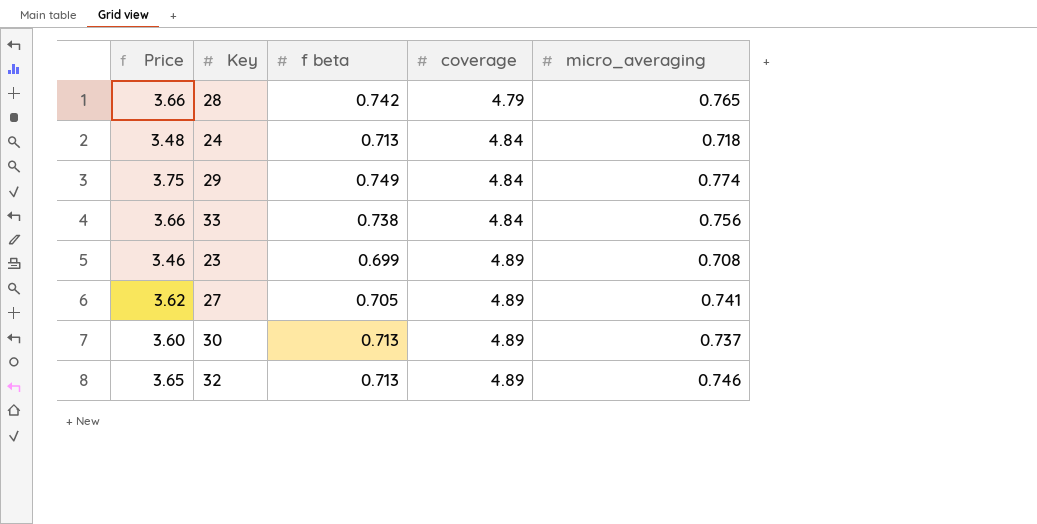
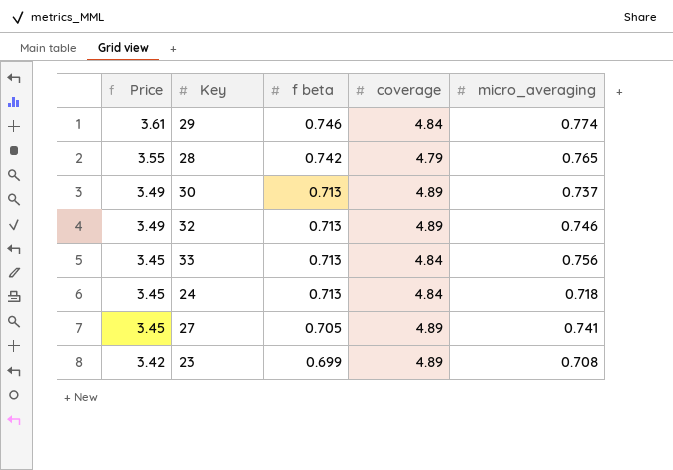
row order: coverage ascending -> Price descending
column Price | formula: [coverage] * [micro_averaging] -> [f beta] * [coverage]
29 | f beta: 0.749 -> 0.746
33 | f beta: 0.738 -> 0.713

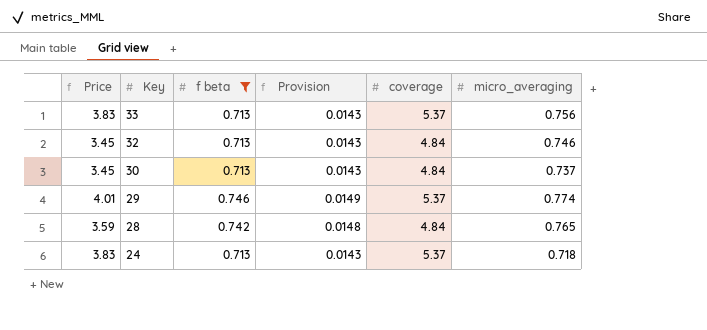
filter: none -> f beta >= 0.713
row order: Price descending -> Key descending
column Provision | formula: none -> [f beta] * 0.02
33 | Price: 3.45 -> 3.83
33 | coverage: 4.84 -> 5.37
32 | Price: 3.49 -> 3.45
32 | coverage: 4.89 -> 4.84
30 | Price: 3.49 -> 3.45
30 | coverage: 4.89 -> 4.84
29 | Price: 3.61 -> 4.01
29 | coverage: 4.84 -> 5.37
28 | Price: 3.55 -> 3.59
28 | coverage: 4.79 -> 4.84
24 | Price: 3.45 -> 3.83
24 | coverage: 4.84 -> 5.37

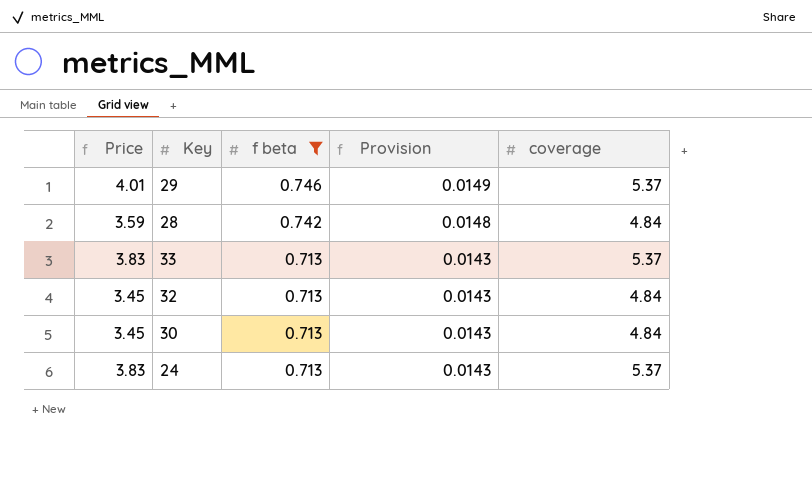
row order: Key descending -> f beta descending
column micro_averaging | position: 6 -> none

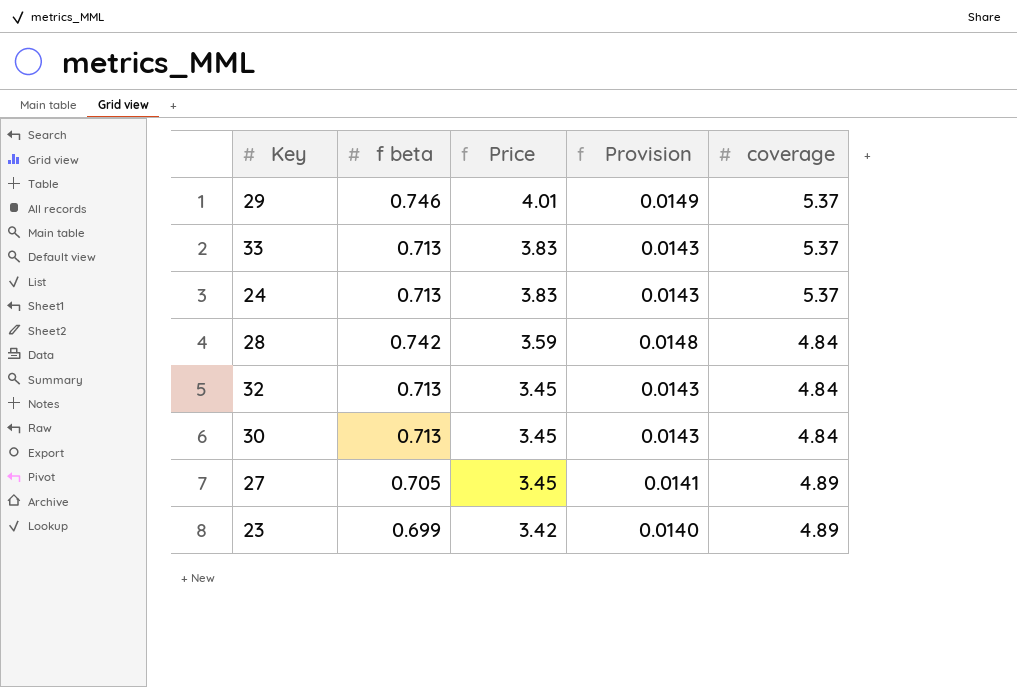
filter: f beta >= 0.713 -> none
row order: f beta descending -> Price descending
column Price | position: 1 -> 3

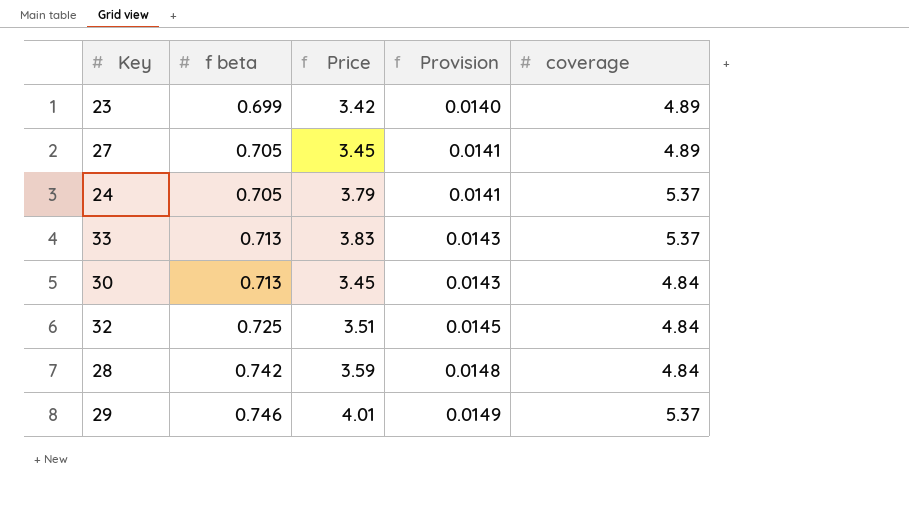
row order: Price descending -> f beta ascending
24 | f beta: 0.713 -> 0.705
24 | Price: 3.83 -> 3.79
24 | Provision: 0.0143 -> 0.0141
32 | f beta: 0.713 -> 0.725
32 | Price: 3.45 -> 3.51
32 | Provision: 0.0143 -> 0.0145

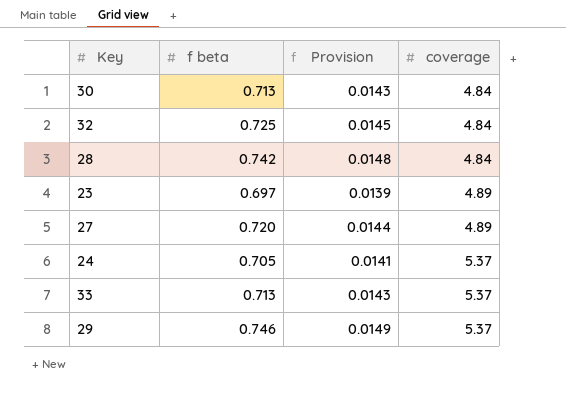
row order: f beta ascending -> coverage ascending
column Price | formula: [f beta] * [coverage] -> none
23 | f beta: 0.699 -> 0.697
23 | Provision: 0.0140 -> 0.0139
27 | f beta: 0.705 -> 0.720
27 | Provision: 0.0141 -> 0.0144

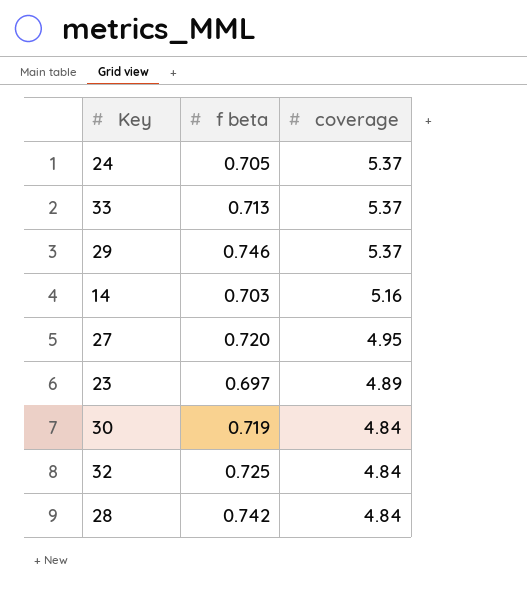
row order: coverage ascending -> coverage descending
column Provision | formula: [f beta] * 0.02 -> none
row 14: none -> 0.703 | 5.16
27 | coverage: 4.89 -> 4.95
30 | f beta: 0.713 -> 0.719

